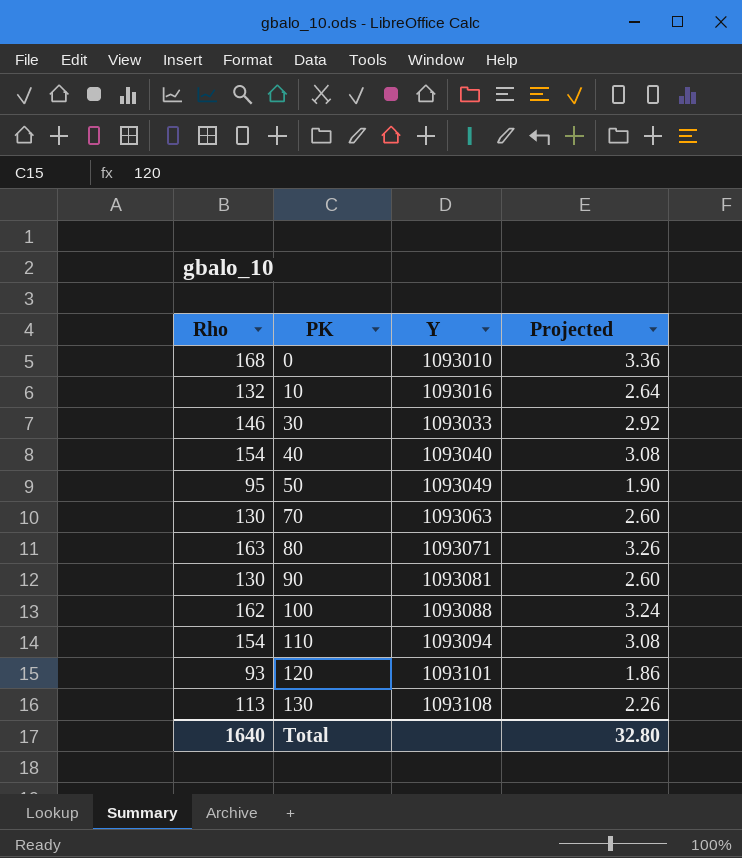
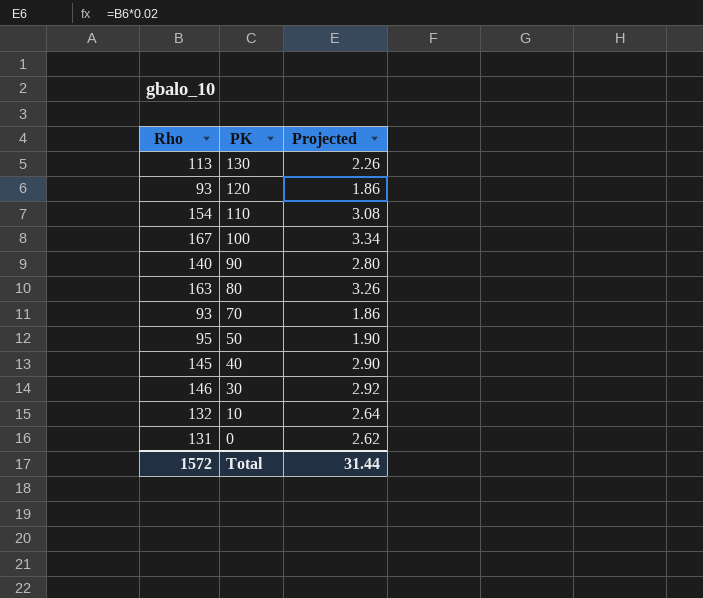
row order: PK ascending -> PK descending
column Y | position: 3 -> none
100 | Rho: 162 -> 167
100 | Projected: 3.24 -> 3.34
90 | Rho: 130 -> 140
90 | Projected: 2.60 -> 2.80
70 | Rho: 130 -> 93
70 | Projected: 2.60 -> 1.86
40 | Rho: 154 -> 145
40 | Projected: 3.08 -> 2.90
0 | Rho: 168 -> 131
0 | Projected: 3.36 -> 2.62
Total | Rho: 1640 -> 1572
Total | Projected: 32.80 -> 31.44

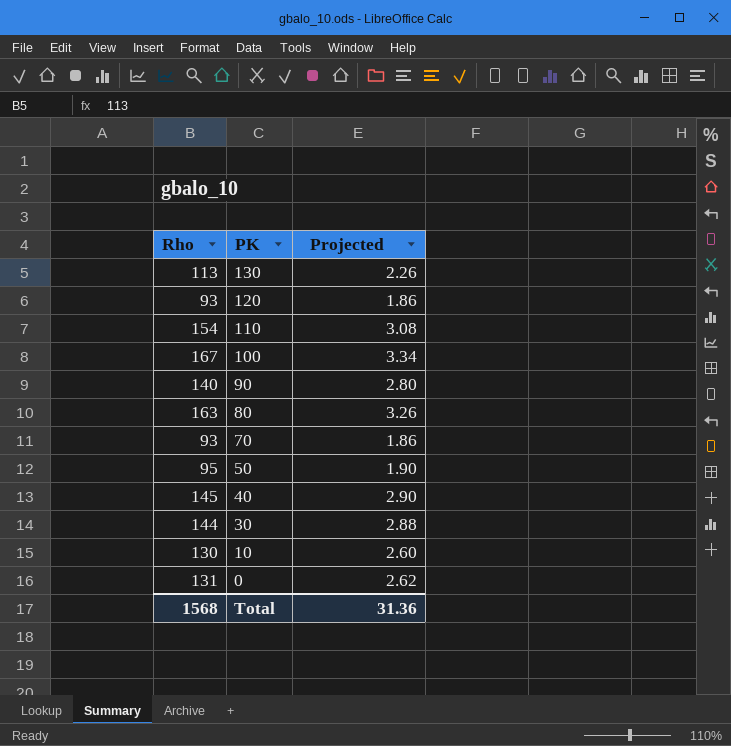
30 | Rho: 146 -> 144
30 | Projected: 2.92 -> 2.88
10 | Rho: 132 -> 130
10 | Projected: 2.64 -> 2.60
Total | Rho: 1572 -> 1568
Total | Projected: 31.44 -> 31.36

